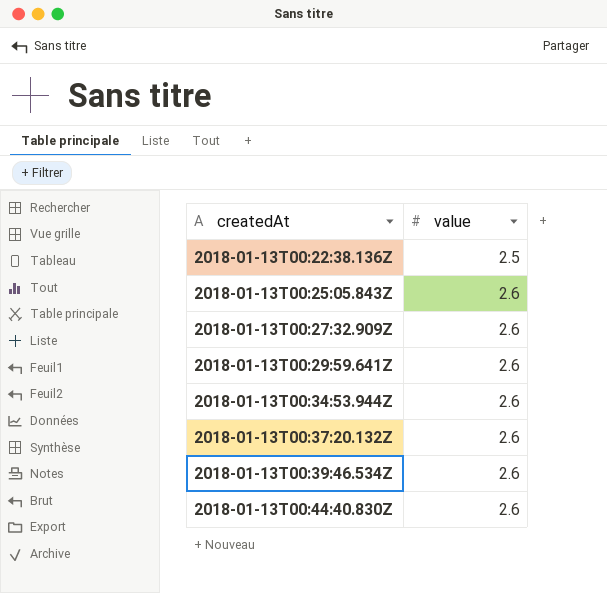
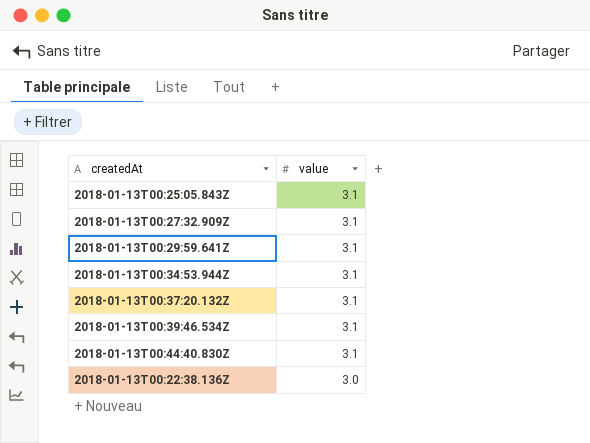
row order: createdAt ascending -> value descending
2018-01-13T00:25:05.843Z | value: 2.6 -> 3.1
2018-01-13T00:27:32.909Z | value: 2.6 -> 3.1
2018-01-13T00:29:59.641Z | value: 2.6 -> 3.1
2018-01-13T00:34:53.944Z | value: 2.6 -> 3.1
2018-01-13T00:37:20.132Z | value: 2.6 -> 3.1
2018-01-13T00:39:46.534Z | value: 2.6 -> 3.1
2018-01-13T00:44:40.830Z | value: 2.6 -> 3.1
2018-01-13T00:22:38.136Z | value: 2.5 -> 3.0

